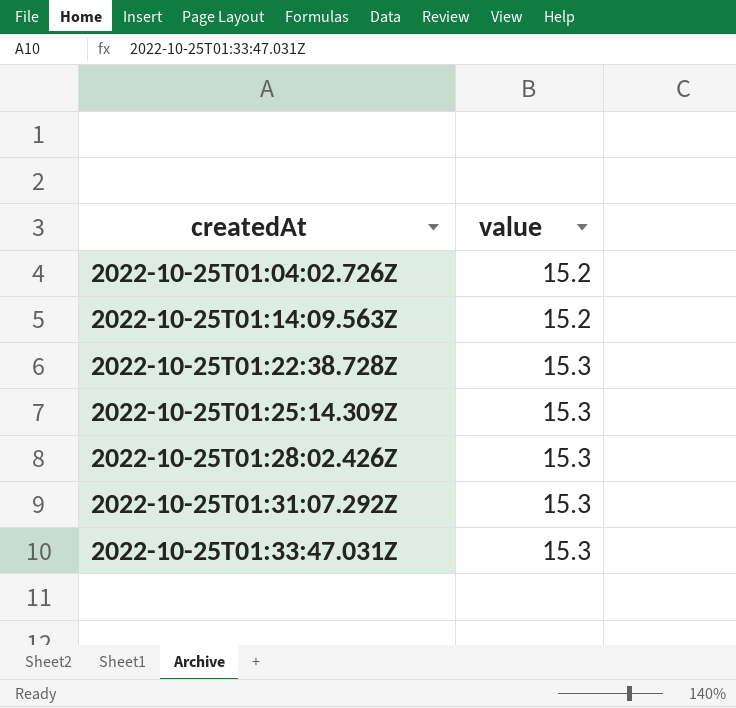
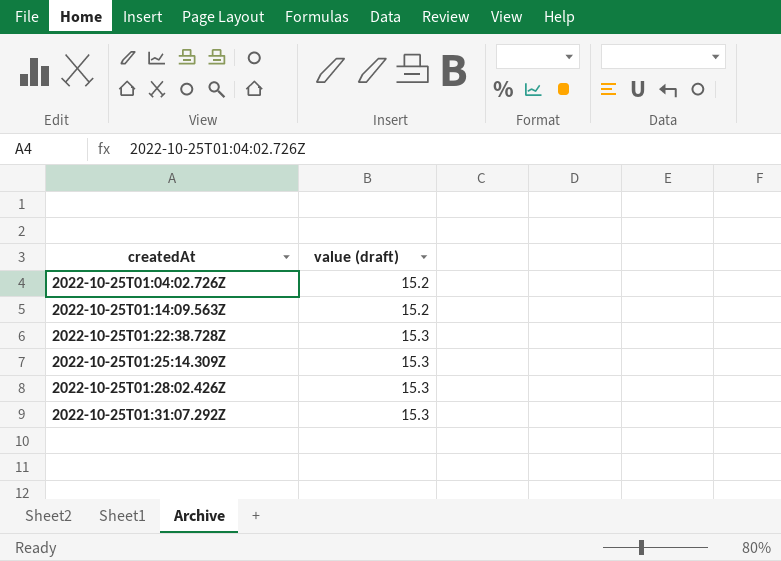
column name: value -> value (draft)
row 2022-10-25T01:33:47.031Z: 15.3 -> none

